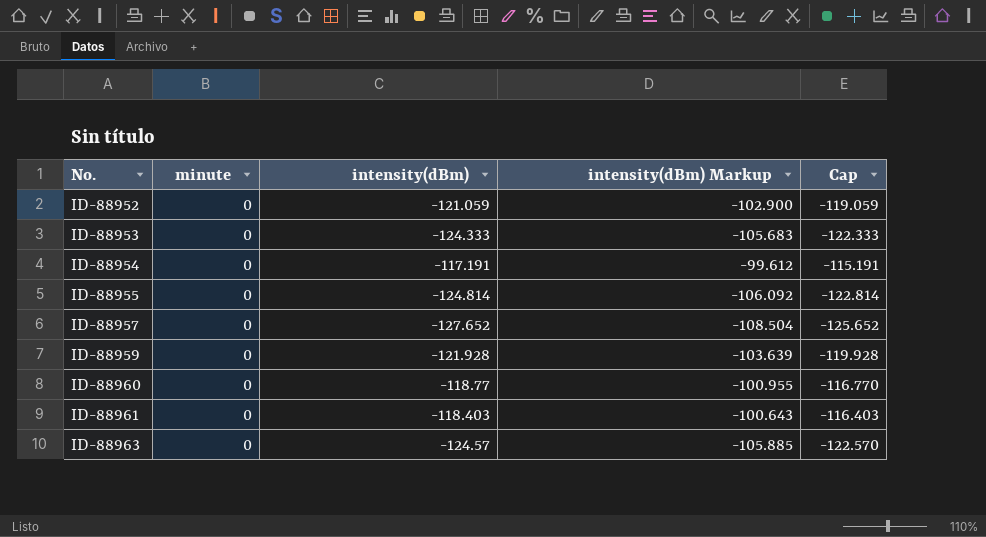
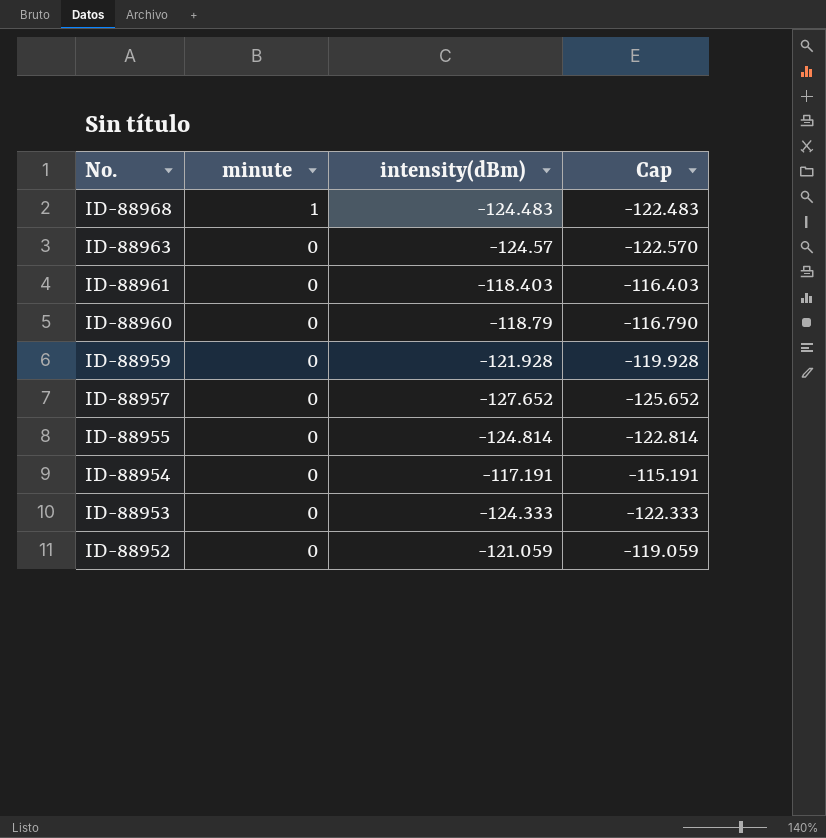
row order: No. ascending -> No. descending
column intensity(dBm) Markup | formula: [intensity(dBm)] * 0.85 -> none
row ID-88968: none -> 1 | -124.483 | -122.483
ID-88960 | intensity(dBm): -118.77 -> -118.79
ID-88960 | Cap: -116.770 -> -116.790

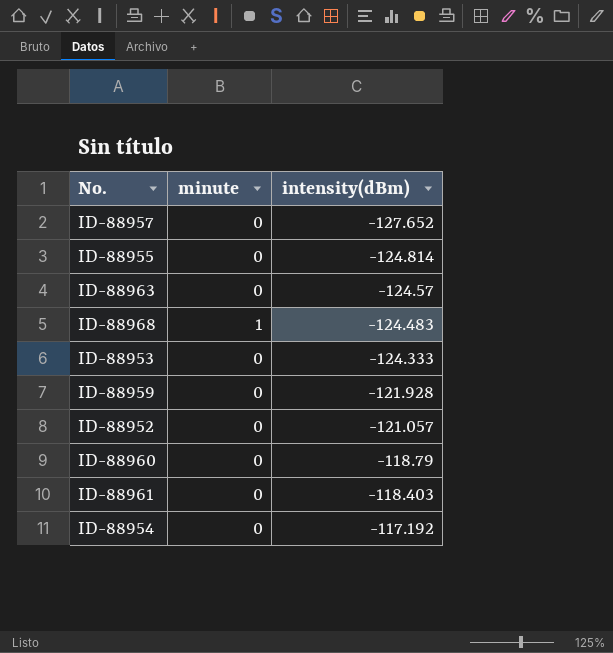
row order: No. descending -> intensity(dBm) ascending
column Cap | formula: [intensity(dBm)] + 2 -> none
ID-88952 | intensity(dBm): -121.059 -> -121.057
ID-88954 | intensity(dBm): -117.191 -> -117.192

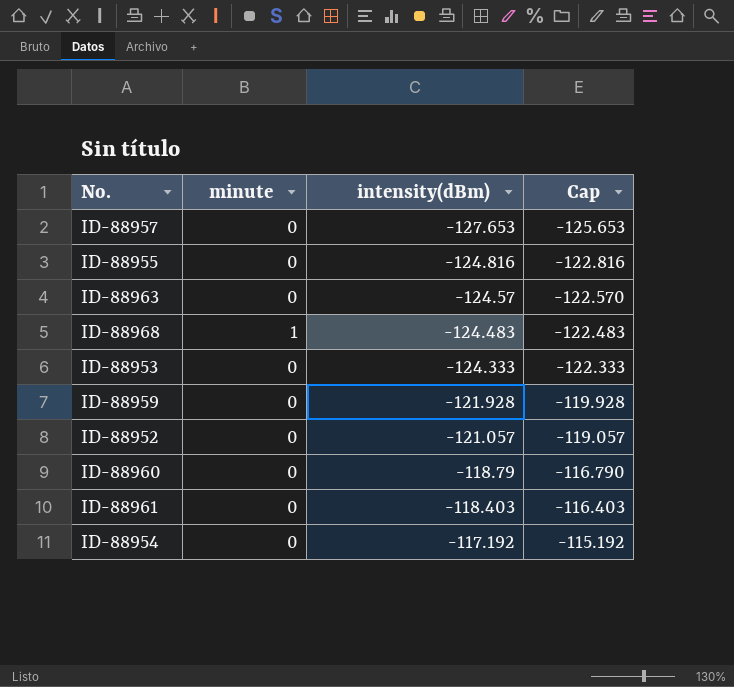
column Cap | formula: none -> [intensity(dBm)] + 2
ID-88957 | intensity(dBm): -127.652 -> -127.653
ID-88955 | intensity(dBm): -124.814 -> -124.816

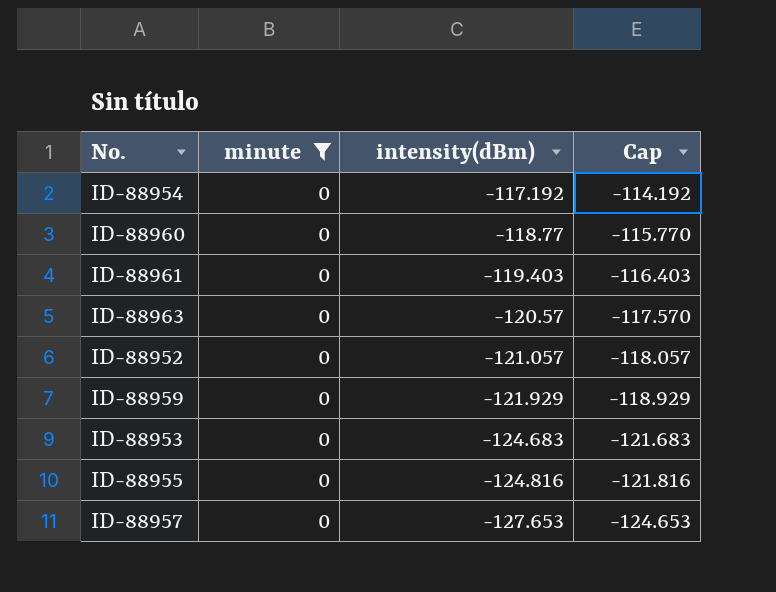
filter: none -> minute = 0
row order: intensity(dBm) ascending -> intensity(dBm) descending
column Cap | formula: [intensity(dBm)] + 2 -> [intensity(dBm)] + 3
ID-88960 | intensity(dBm): -118.79 -> -118.77
ID-88961 | intensity(dBm): -118.403 -> -119.403
ID-88963 | intensity(dBm): -124.57 -> -120.57
ID-88959 | intensity(dBm): -121.928 -> -121.929
ID-88953 | intensity(dBm): -124.333 -> -124.683

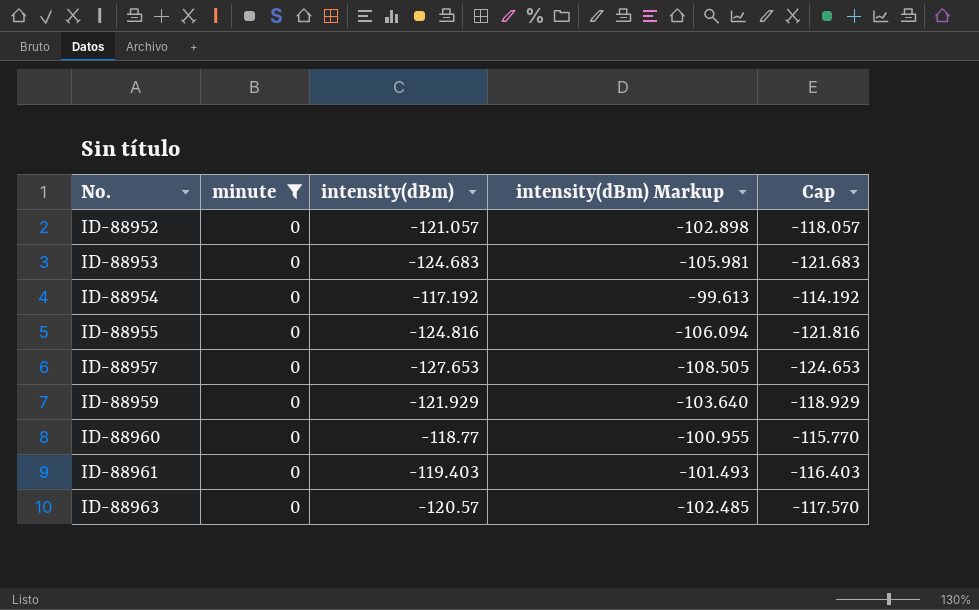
row order: intensity(dBm) descending -> No. ascending
column intensity(dBm) Markup | formula: none -> [intensity(dBm)] * 0.85

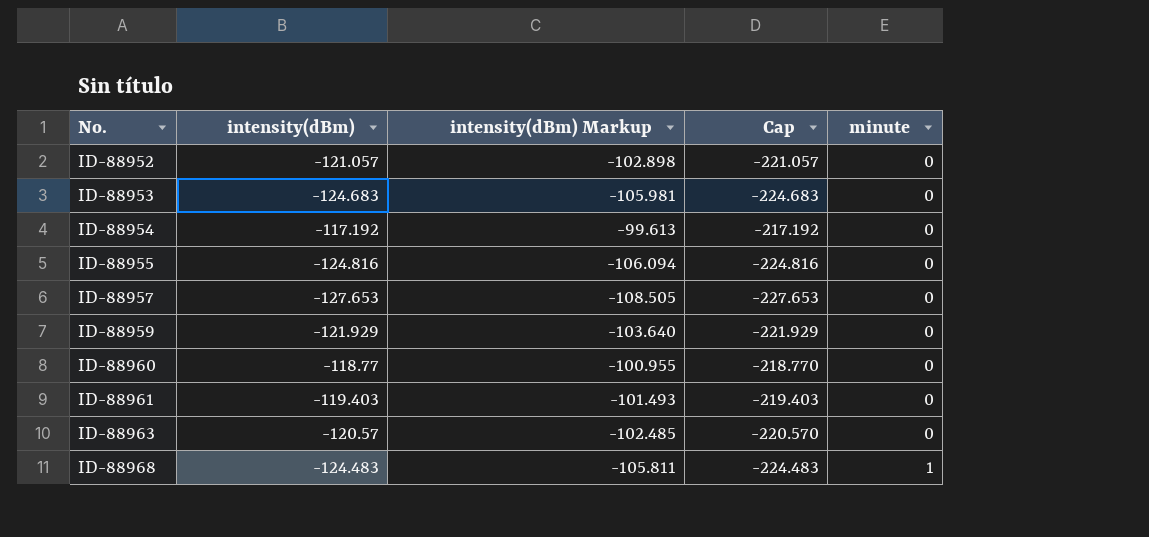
filter: minute = 0 -> none
column Cap | formula: [intensity(dBm)] + 3 -> [intensity(dBm)] - 100
column minute | position: 2 -> 5

